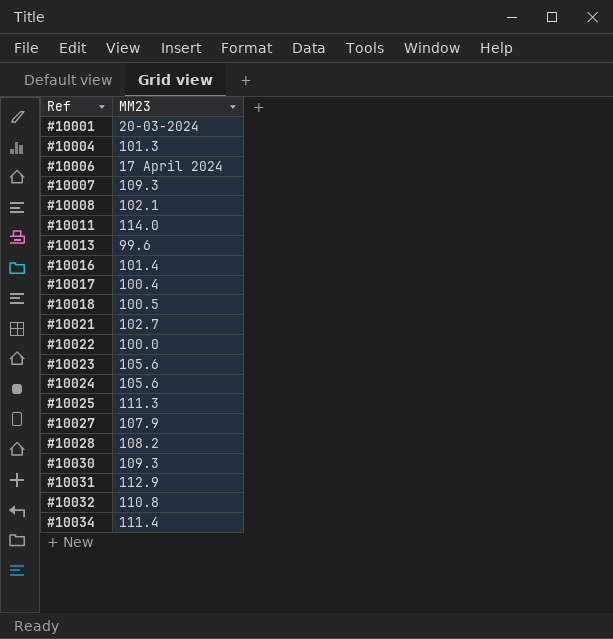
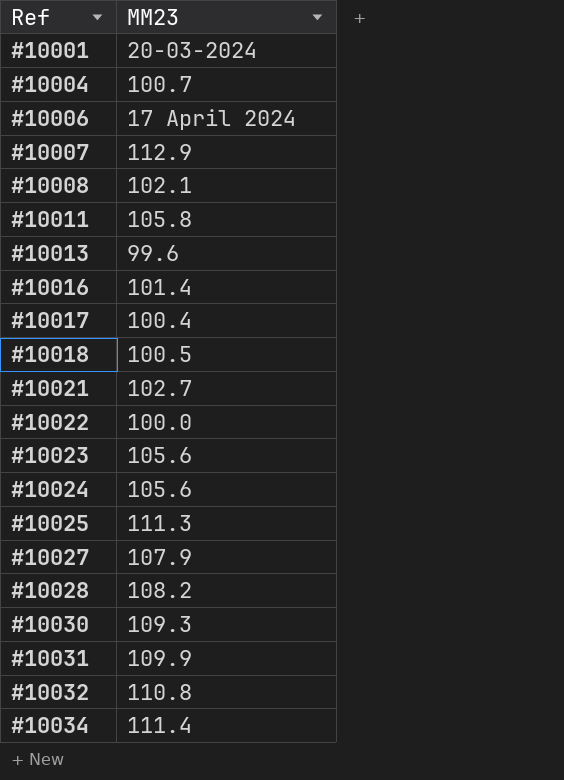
#10004 | MM23: 101.3 -> 100.7
#10007 | MM23: 109.3 -> 112.9
#10011 | MM23: 114.0 -> 105.8
#10031 | MM23: 112.9 -> 109.9

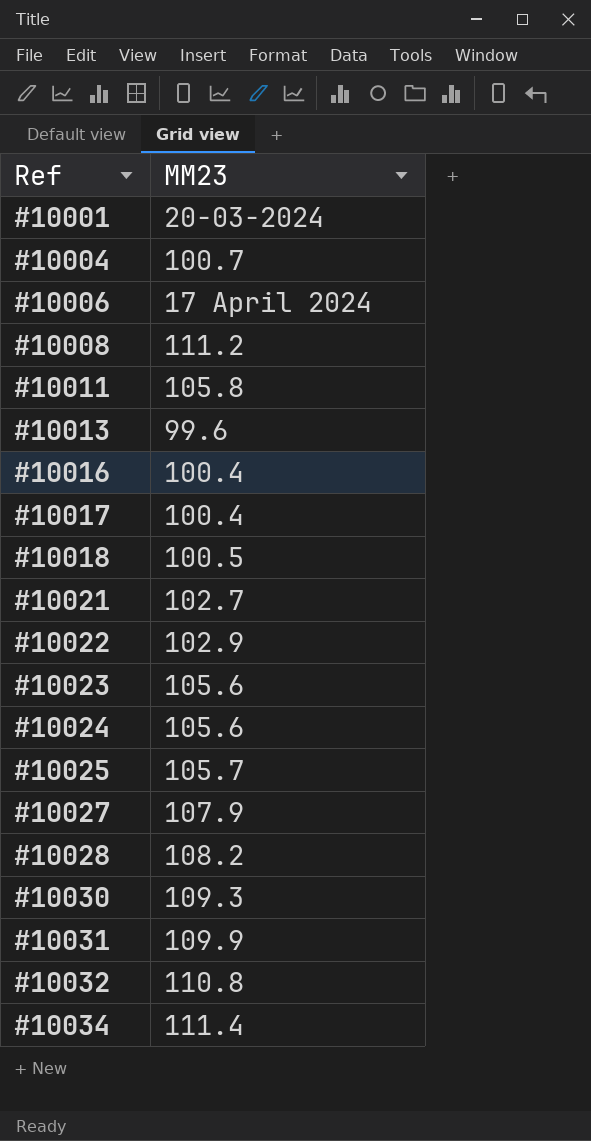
row #10007: 112.9 -> none
#10008 | MM23: 102.1 -> 111.2
#10016 | MM23: 101.4 -> 100.4
#10022 | MM23: 100.0 -> 102.9
#10025 | MM23: 111.3 -> 105.7

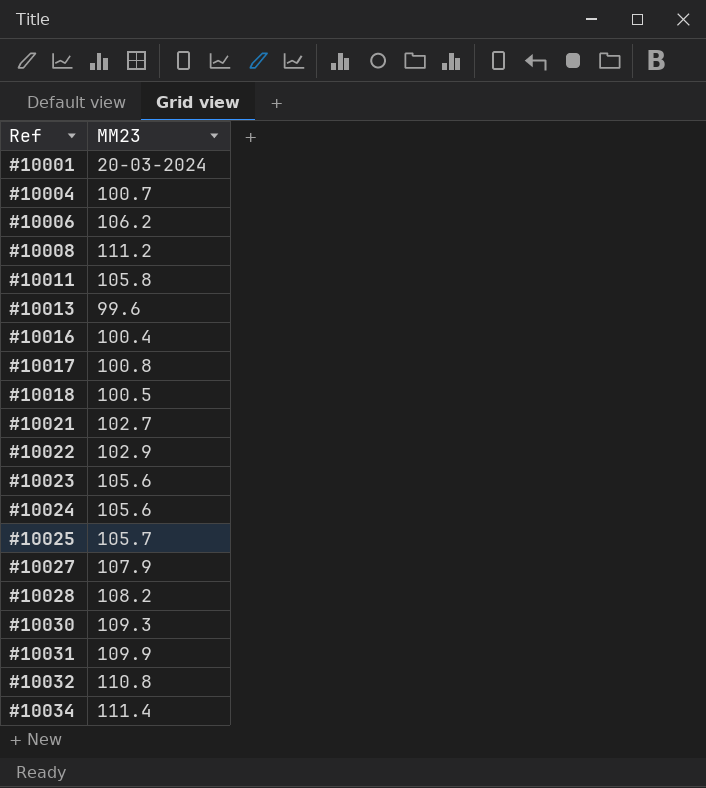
#10006 | MM23: 17 April 2024 -> 106.2
#10017 | MM23: 100.4 -> 100.8

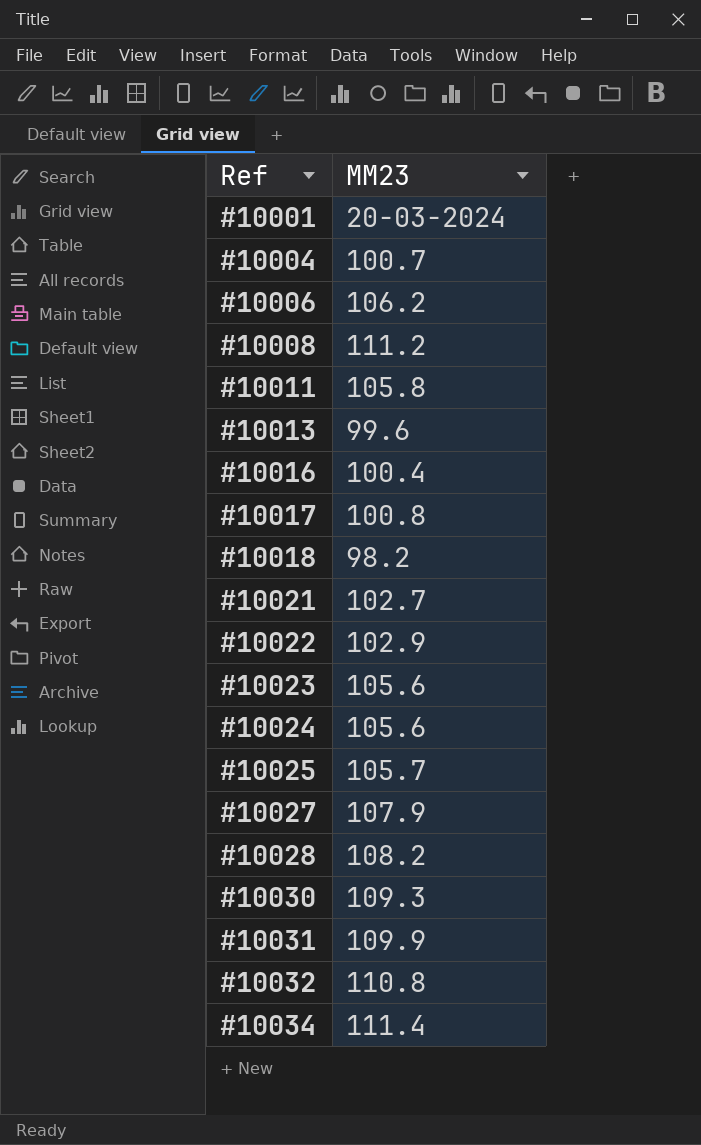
#10018 | MM23: 100.5 -> 98.2

